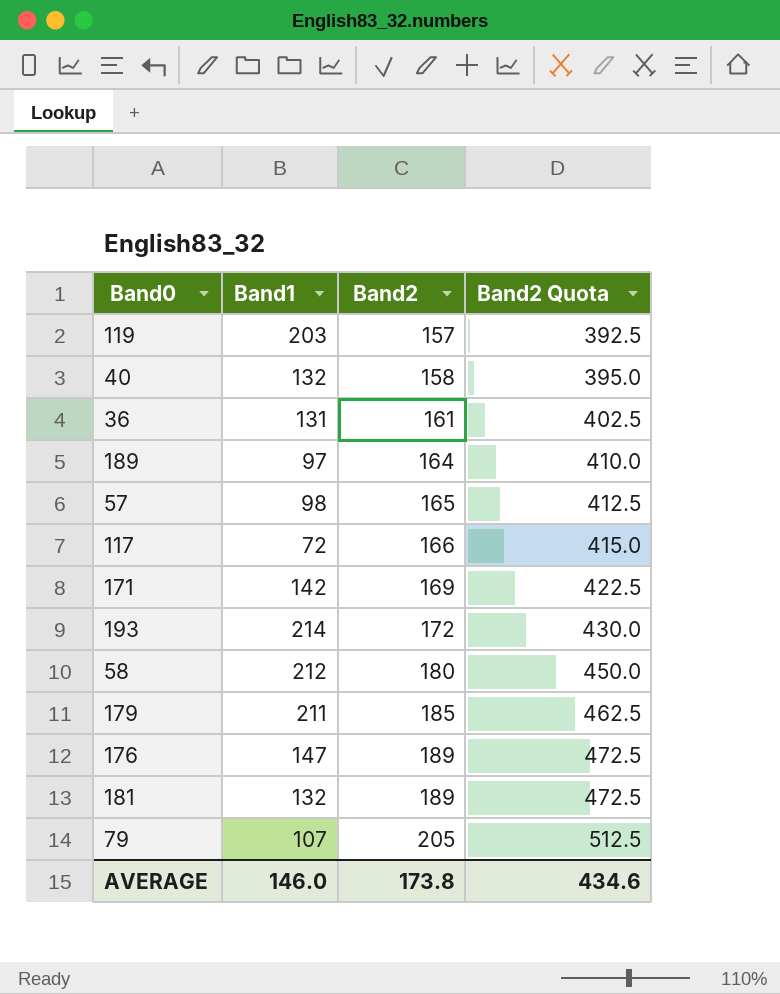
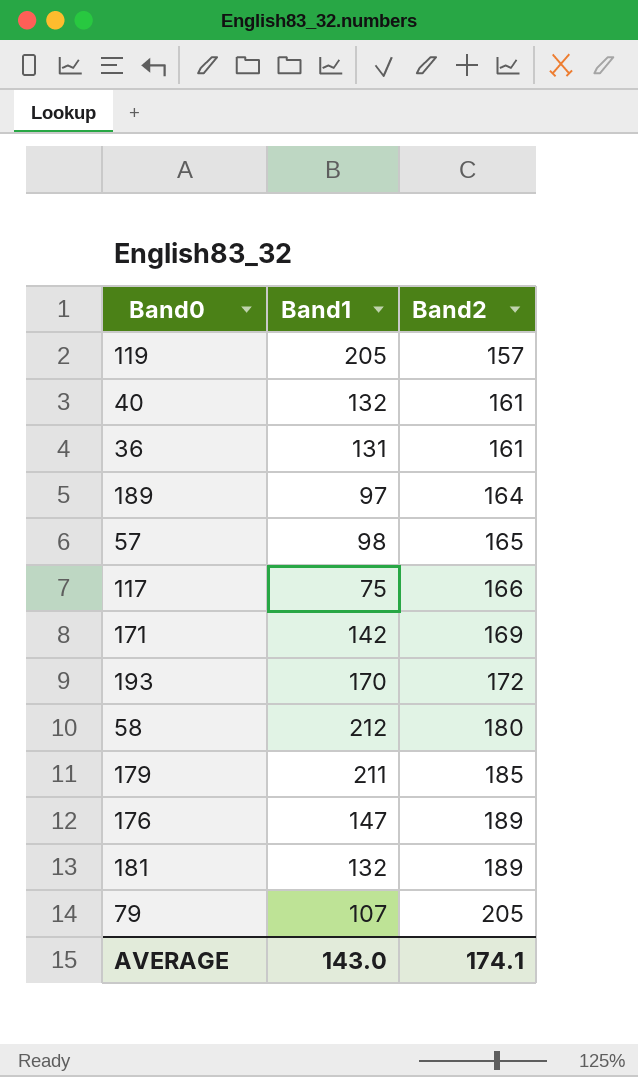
column Band2 Quota | formula: [Band2] * 2.5 -> none
119 | Band1: 203 -> 205
40 | Band2: 158 -> 161
117 | Band1: 72 -> 75
193 | Band1: 214 -> 170
AVERAGE | Band1: 146.0 -> 143.0
AVERAGE | Band2: 173.8 -> 174.1

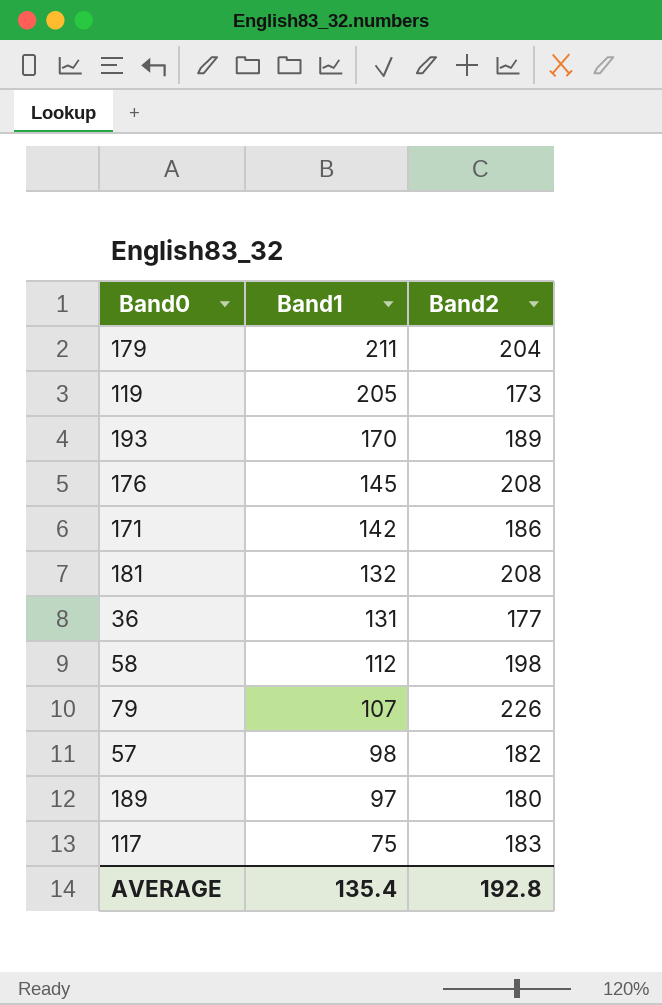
row order: Band2 ascending -> Band1 descending
row 40: 132 | 161 -> none
179 | Band2: 185 -> 204
119 | Band2: 157 -> 173
193 | Band2: 172 -> 189
176 | Band1: 147 -> 145
176 | Band2: 189 -> 208
171 | Band2: 169 -> 186
181 | Band2: 189 -> 208
36 | Band2: 161 -> 177
58 | Band1: 212 -> 112
58 | Band2: 180 -> 198
79 | Band2: 205 -> 226
57 | Band2: 165 -> 182
189 | Band2: 164 -> 180
117 | Band2: 166 -> 183
AVERAGE | Band1: 143.0 -> 135.4
AVERAGE | Band2: 174.1 -> 192.8

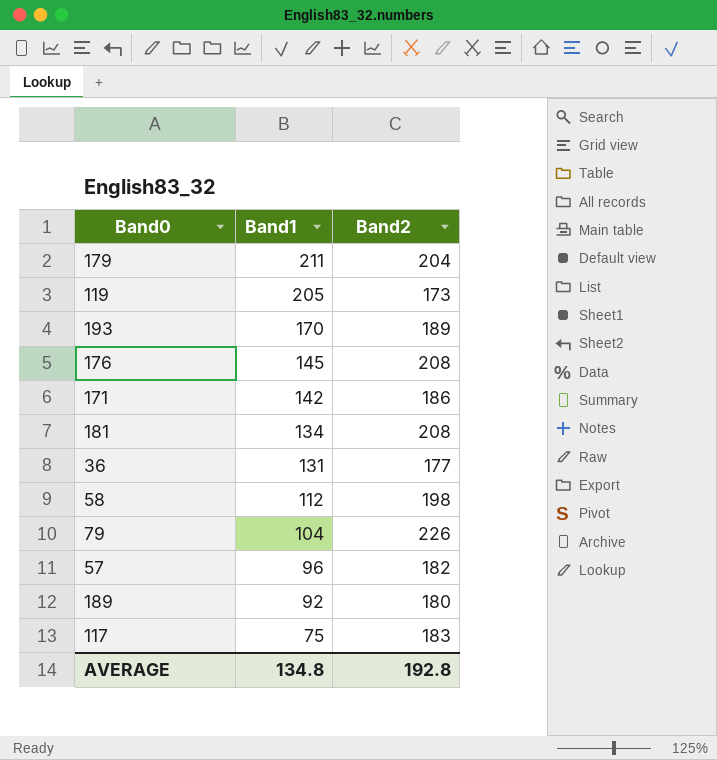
181 | Band1: 132 -> 134
79 | Band1: 107 -> 104
57 | Band1: 98 -> 96
189 | Band1: 97 -> 92
AVERAGE | Band1: 135.4 -> 134.8

